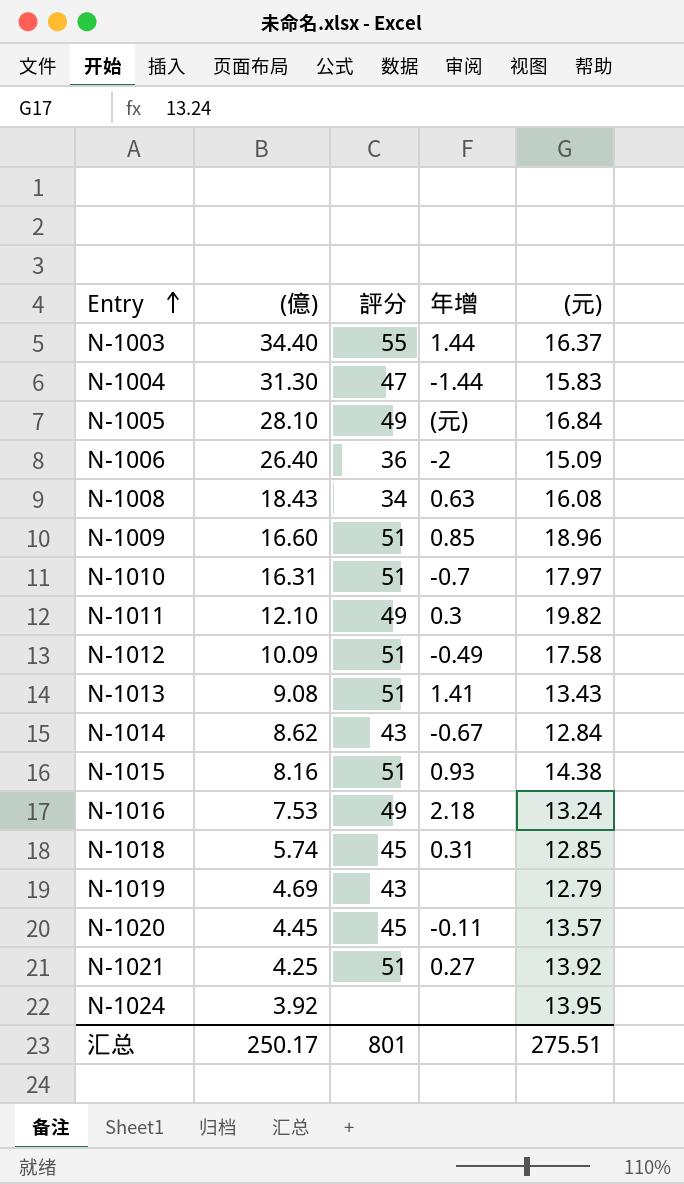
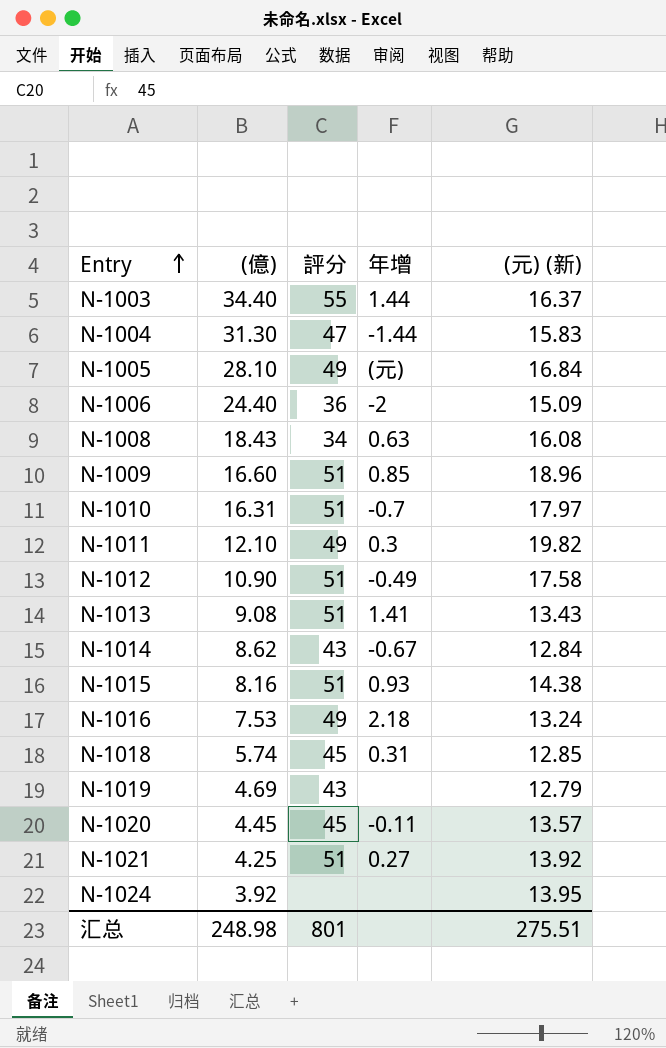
column name: (元) -> (元) (新)
N-1006 | (億): 26.40 -> 24.40
N-1012 | (億): 10.09 -> 10.90
汇总 | (億): 250.17 -> 248.98

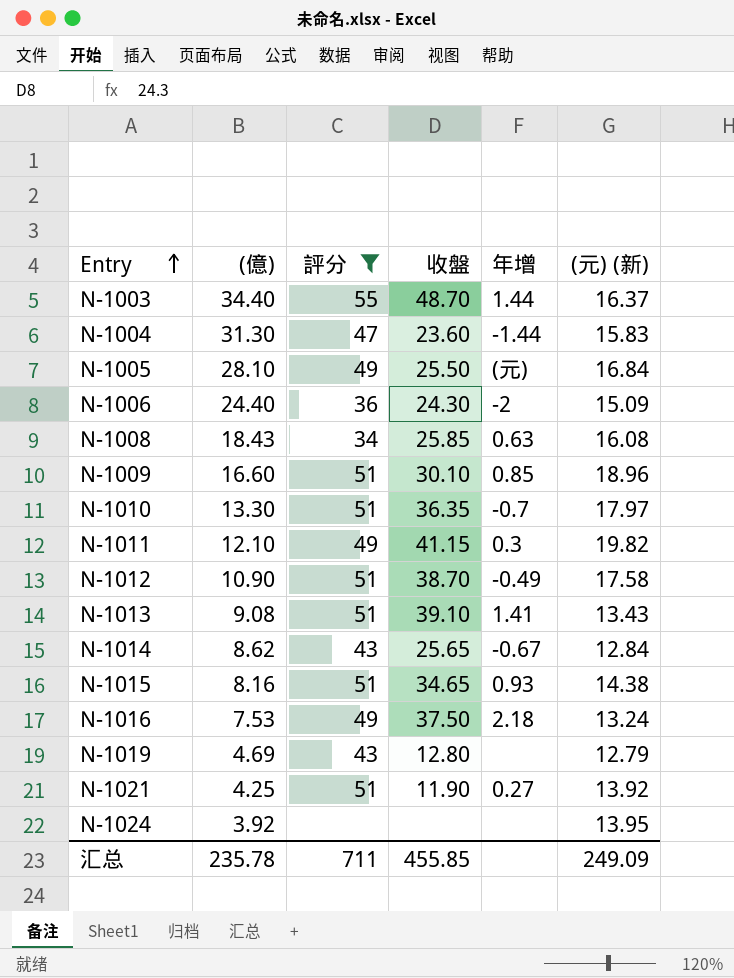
filter: none -> 評分 != 45
column 收盤 | position: none -> 4
N-1010 | (億): 16.31 -> 13.30
汇总 | (億): 248.98 -> 235.78
汇总 | 評分: 801 -> 711
汇总 | (元) (新): 275.51 -> 249.09

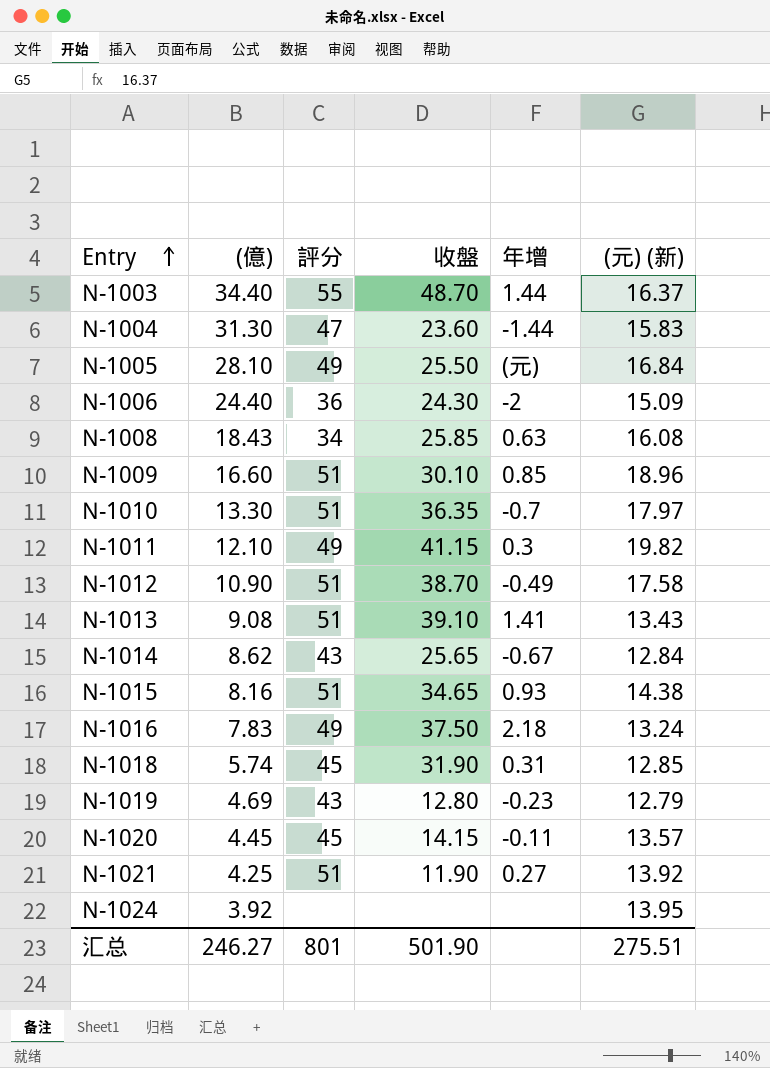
filter: 評分 != 45 -> none
N-1016 | (億): 7.53 -> 7.83
N-1019 | 年增: none -> -0.23
汇总 | (億): 235.78 -> 246.27
汇总 | 評分: 711 -> 801
汇总 | 收盤: 455.85 -> 501.90
汇总 | (元) (新): 249.09 -> 275.51

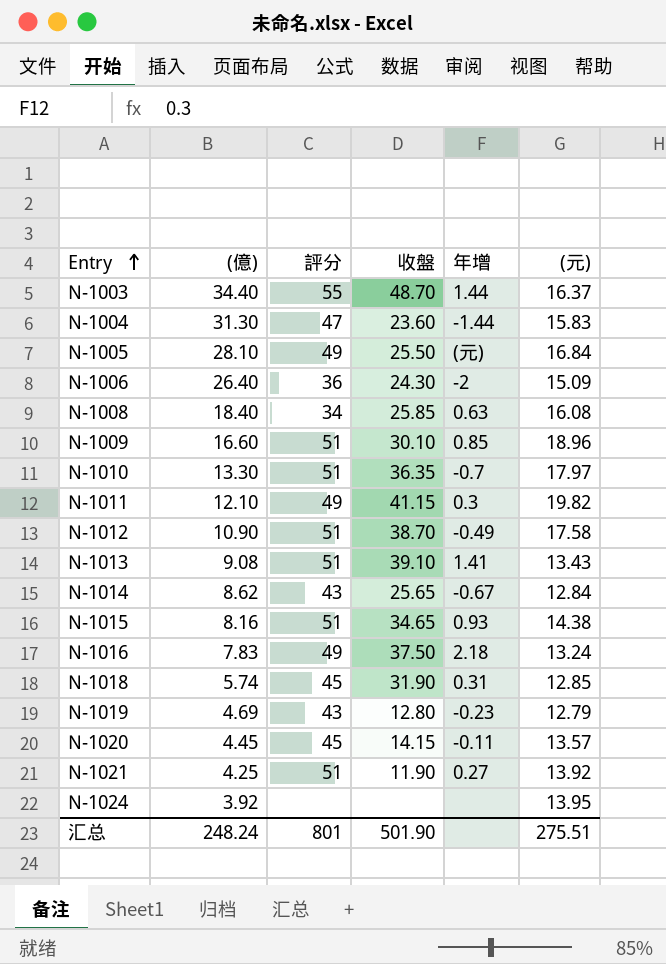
column name: (元) (新) -> (元)
N-1006 | (億): 24.40 -> 26.40
N-1008 | (億): 18.43 -> 18.40
汇总 | (億): 246.27 -> 248.24

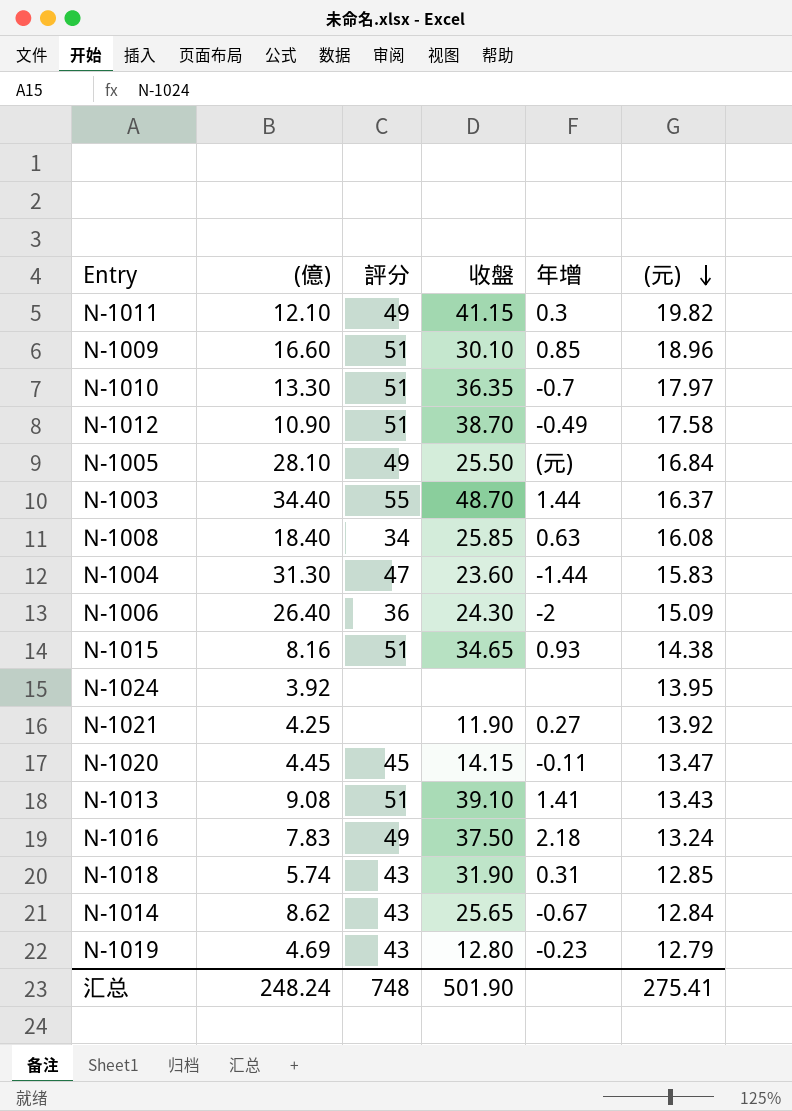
row order: Entry ascending -> (元) descending
N-1021 | 評分: 51 -> none
N-1020 | (元): 13.57 -> 13.47
N-1018 | 評分: 45 -> 43
汇总 | 評分: 801 -> 748
汇总 | (元): 275.51 -> 275.41

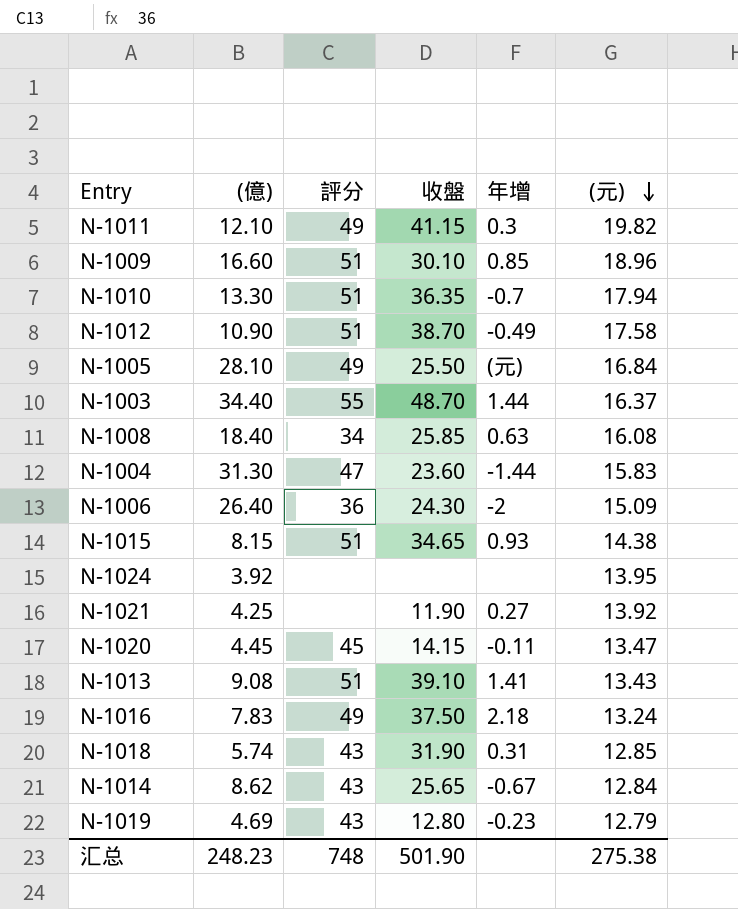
N-1010 | (元): 17.97 -> 17.94
N-1015 | (億): 8.16 -> 8.15
汇总 | (億): 248.24 -> 248.23
汇总 | (元): 275.41 -> 275.38

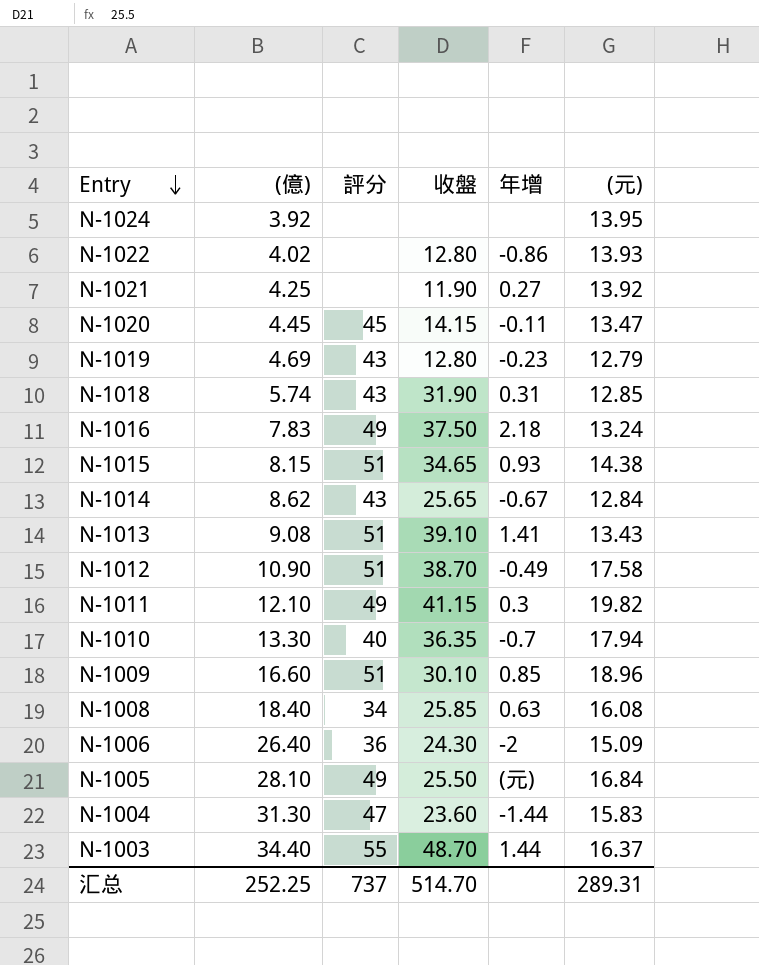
row order: (元) descending -> Entry descending
row N-1022: none -> 4.02 | none | 12.80 | -0.86 | 13.93
N-1010 | 評分: 51 -> 40
汇总 | (億): 248.23 -> 252.25
汇总 | 評分: 748 -> 737
汇总 | 收盤: 501.90 -> 514.70
汇总 | (元): 275.38 -> 289.31

